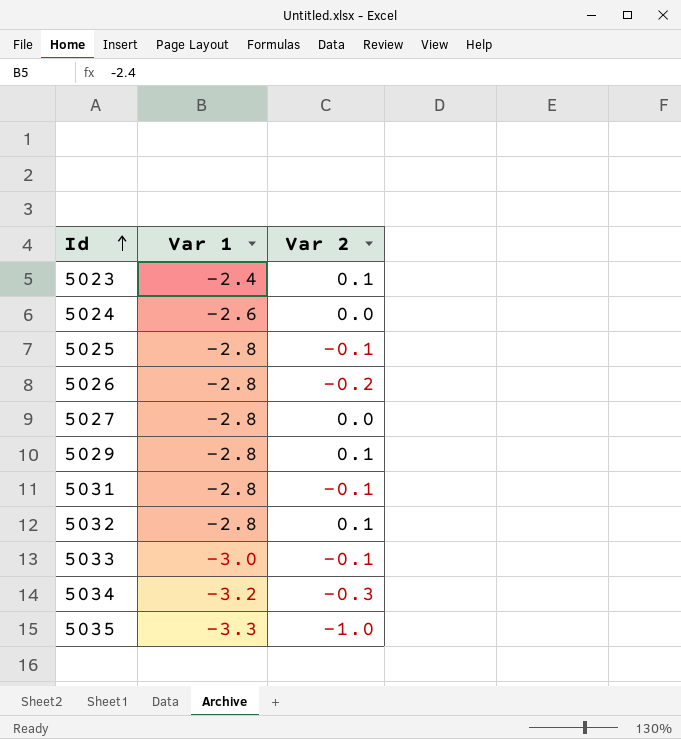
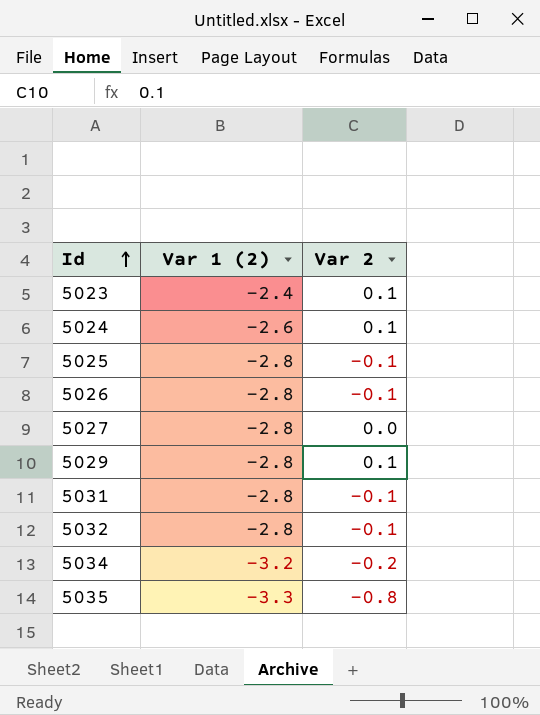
column name: Var 1 -> Var 1 (2)
row 5033: -3.0 | -0.1 -> none
5024 | Var 2: 0.0 -> 0.1
5026 | Var 2: -0.2 -> -0.1
5032 | Var 2: 0.1 -> -0.1
5034 | Var 2: -0.3 -> -0.2
5035 | Var 2: -1.0 -> -0.8

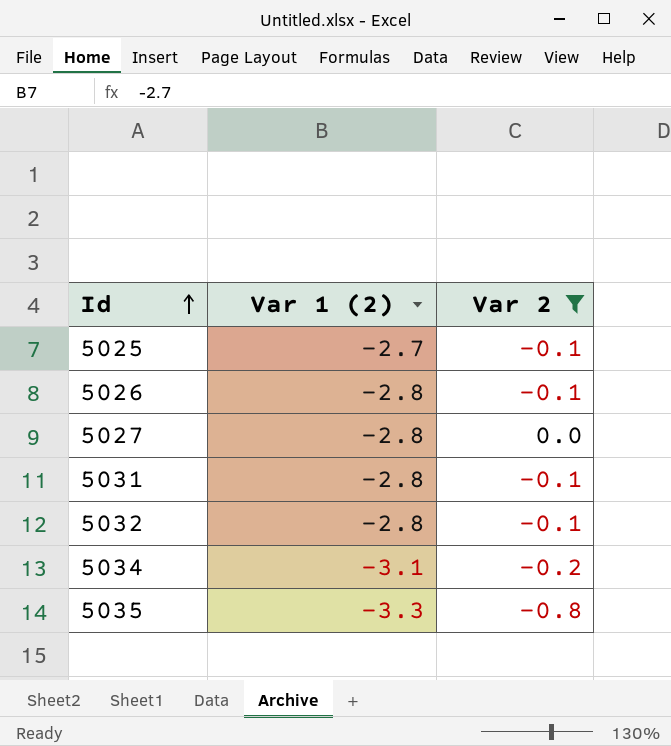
filter: none -> Var 2 != 0.1
5025 | Var 1 (2): -2.8 -> -2.7
5034 | Var 1 (2): -3.2 -> -3.1

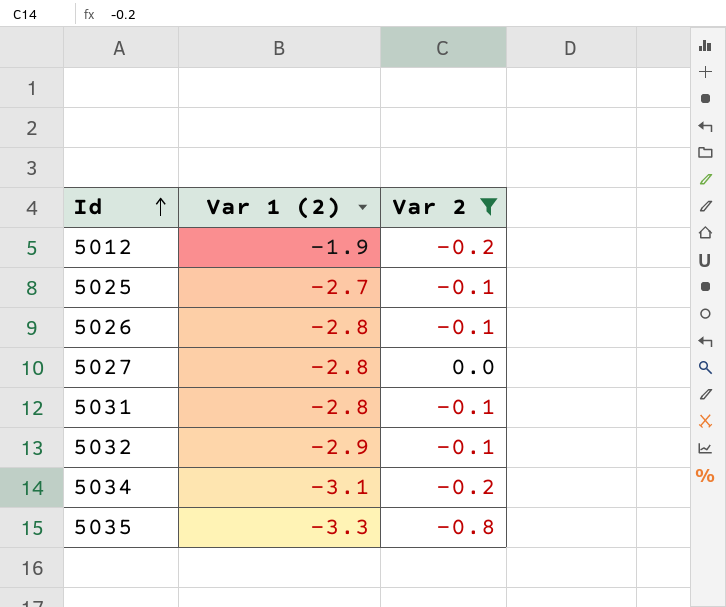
row 5012: none -> -1.9 | -0.2
5032 | Var 1 (2): -2.8 -> -2.9

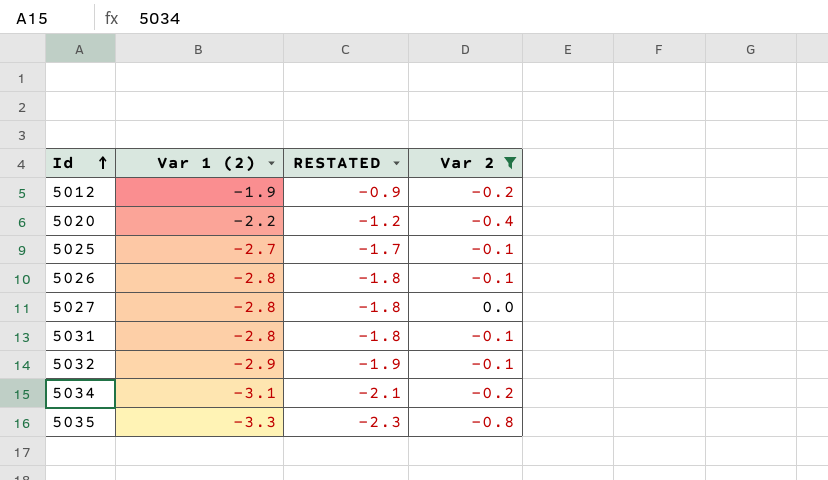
column RESTATED | formula: none -> [Var 1 (2)] + 1
row 5020: none -> -2.2 | -1.2 | -0.4

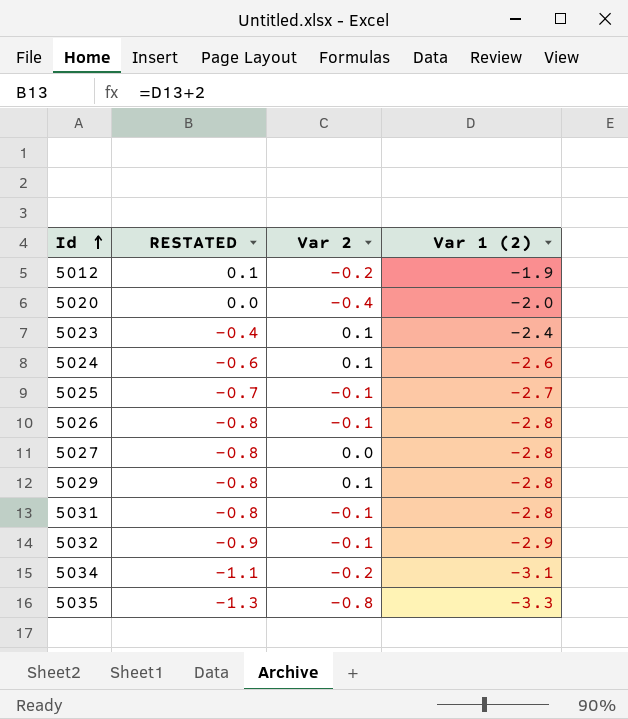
filter: Var 2 != 0.1 -> none
column RESTATED | formula: [Var 1 (2)] + 1 -> [Var 1 (2)] + 2
column Var 1 (2) | position: 2 -> 4
5020 | Var 1 (2): -2.2 -> -2.0

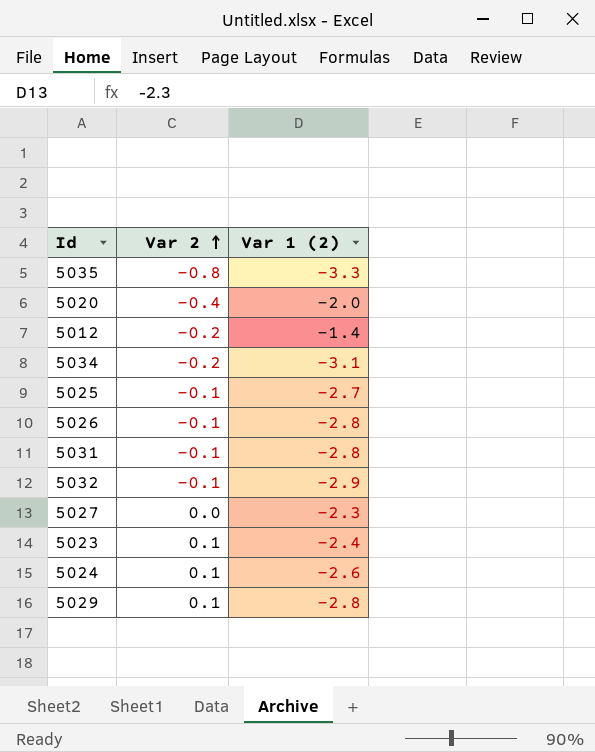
row order: Id ascending -> Var 2 ascending
column RESTATED | formula: [Var 1 (2)] + 2 -> none
5012 | Var 1 (2): -1.9 -> -1.4
5027 | Var 1 (2): -2.8 -> -2.3

